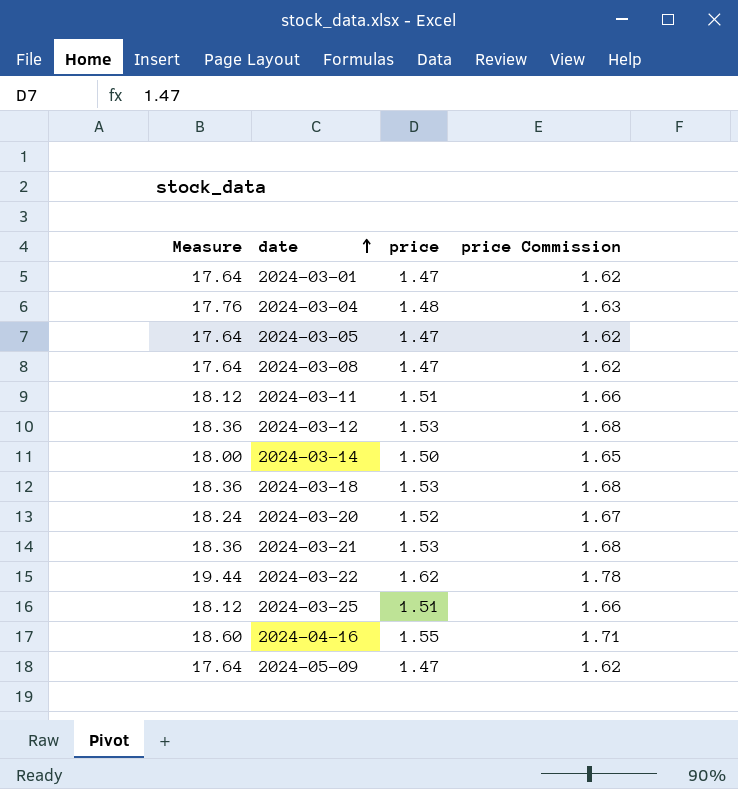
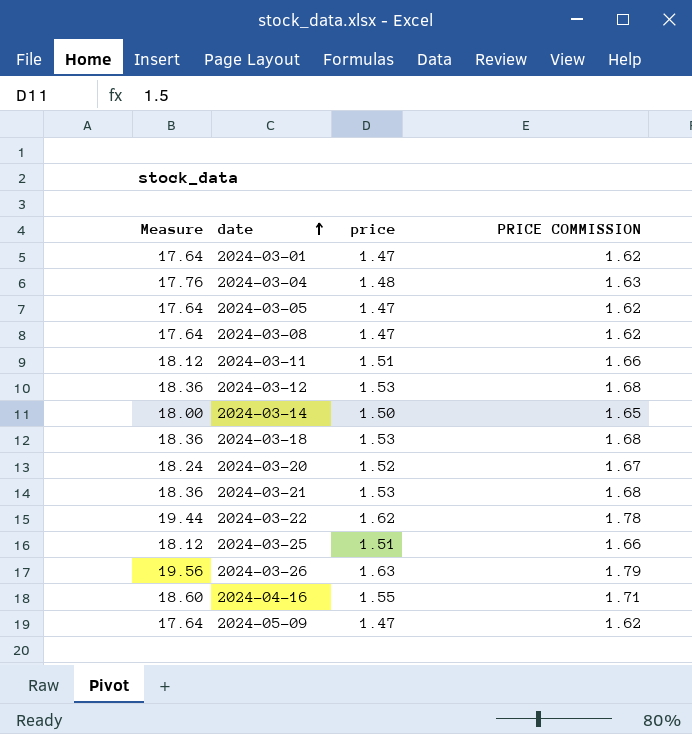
column name: price Commission -> PRICE COMMISSION
row 2024-03-26: none -> 19.56 | 1.63 | 1.79

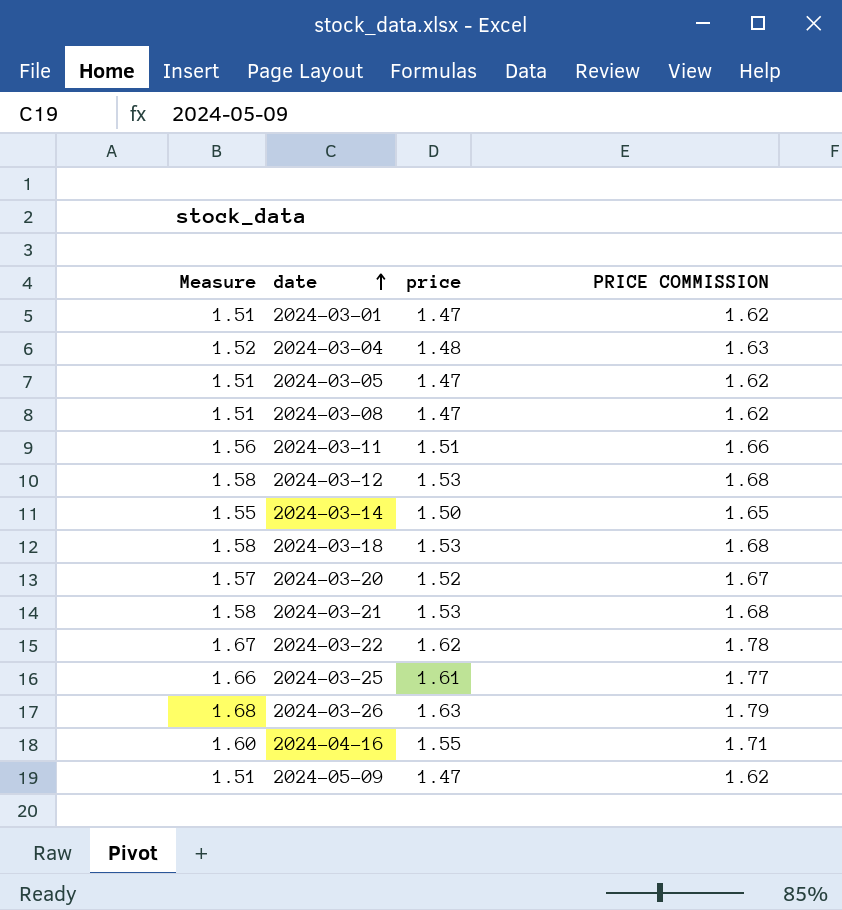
column Measure | formula: [price] * 12 -> [price] * 1.03
2024-03-25 | price: 1.51 -> 1.61
2024-03-25 | PRICE COMMISSION: 1.66 -> 1.77

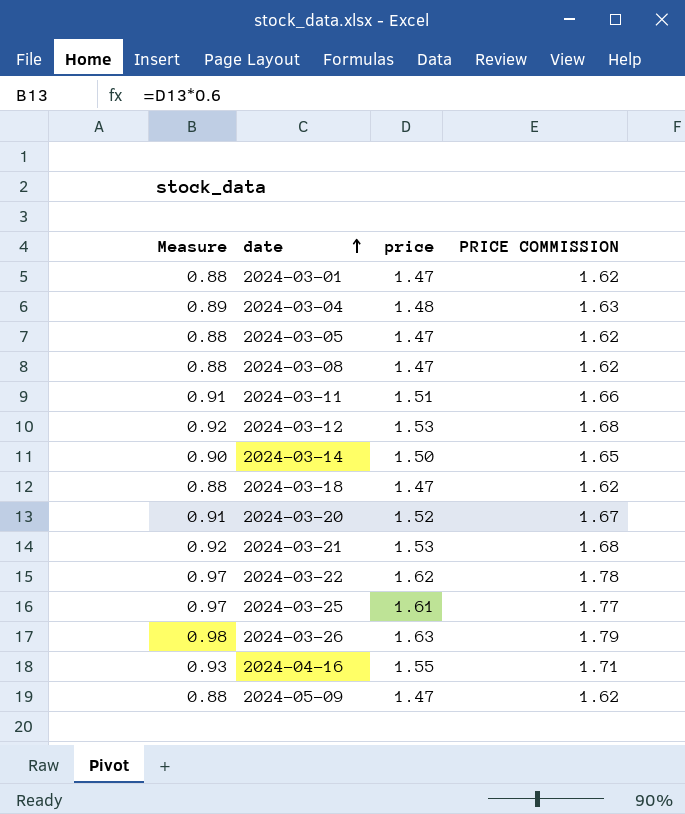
column Measure | formula: [price] * 1.03 -> [price] * 0.6
2024-03-18 | price: 1.53 -> 1.47
2024-03-18 | PRICE COMMISSION: 1.68 -> 1.62

